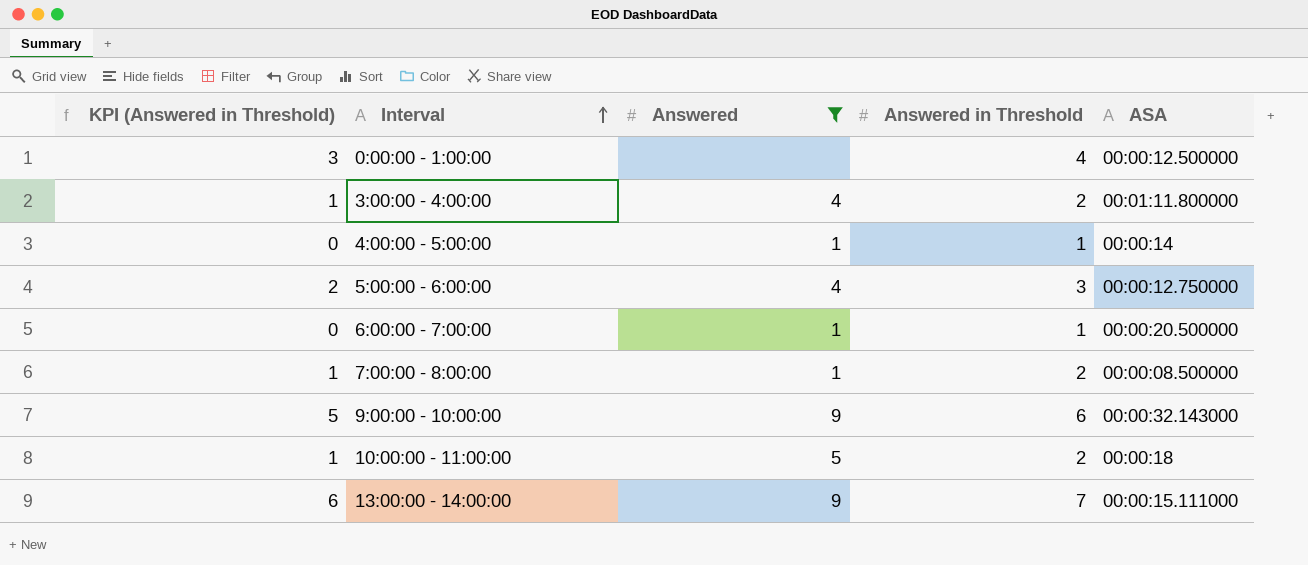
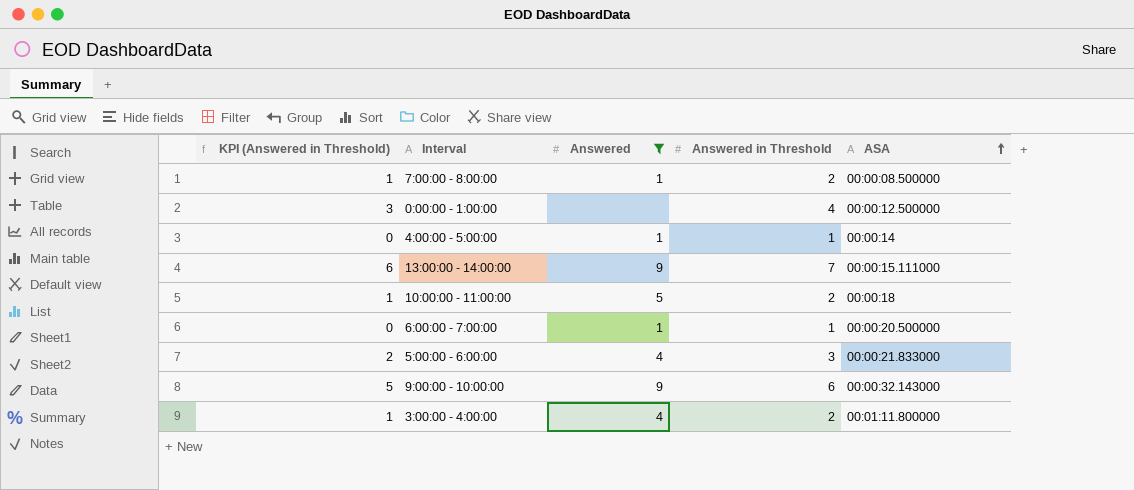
row order: Interval ascending -> ASA ascending
5:00:00 - 6:00:00 | ASA: 00:00:12.750000 -> 00:00:21.833000

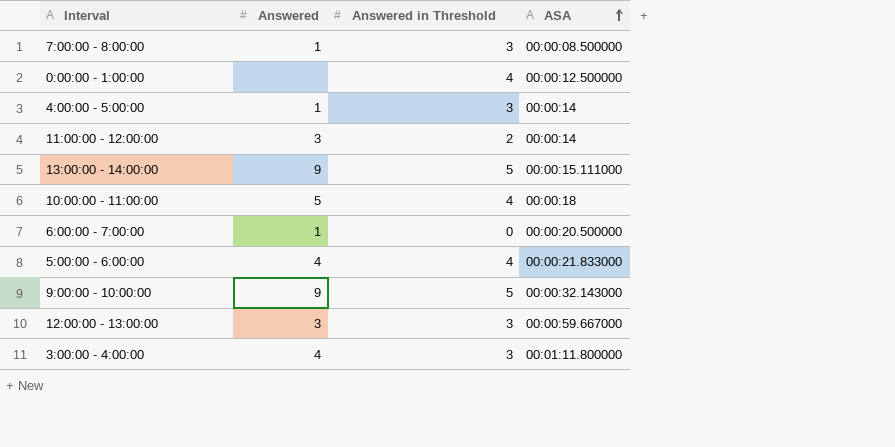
filter: Answered != 3 -> none
column KPI (Answered in Threshold) | formula: [Answered in Threshold] - 1 -> none
7:00:00 - 8:00:00 | Answered in Threshold: 2 -> 3
4:00:00 - 5:00:00 | Answered in Threshold: 1 -> 3
13:00:00 - 14:00:00 | Answered in Threshold: 7 -> 5
10:00:00 - 11:00:00 | Answered in Threshold: 2 -> 4
6:00:00 - 7:00:00 | Answered in Threshold: 1 -> 0
5:00:00 - 6:00:00 | Answered in Threshold: 3 -> 4
9:00:00 - 10:00:00 | Answered in Threshold: 6 -> 5
3:00:00 - 4:00:00 | Answered in Threshold: 2 -> 3

